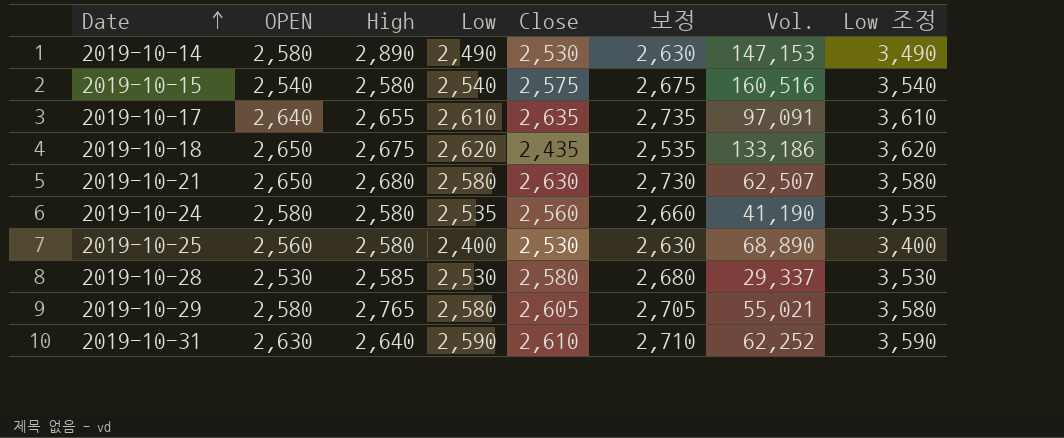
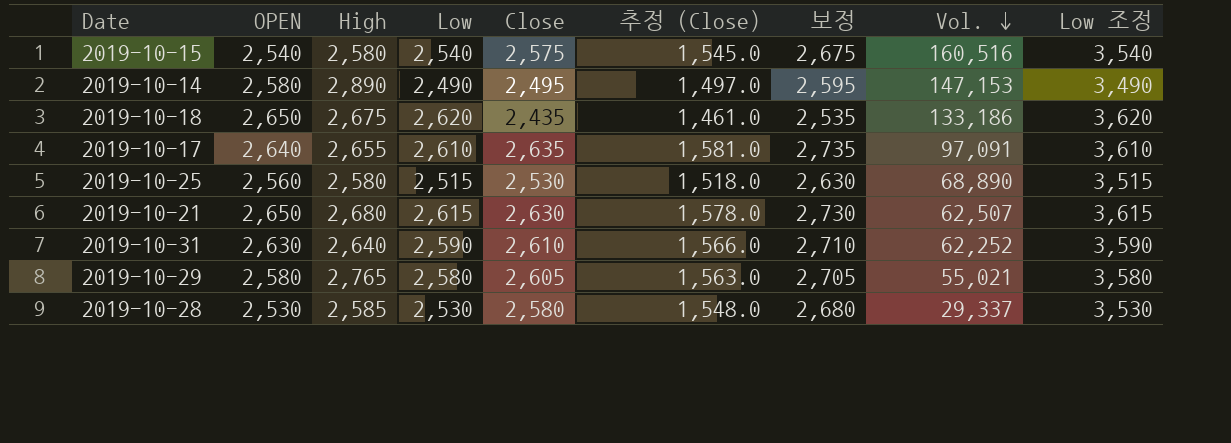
row order: Date ascending -> Vol. descending
column 추정 (Close) | formula: none -> [Close] * 0.6
row 2019-10-24: 2,580 | 2,580 | 2,535 | 2,560 | 2,660 | 41,190 | 3,535 -> none
2019-10-14 | Close: 2,530 -> 2,495
2019-10-14 | 보정: 2,630 -> 2,595
2019-10-25 | Low: 2,400 -> 2,515
2019-10-25 | Low 조정: 3,400 -> 3,515
2019-10-21 | Low: 2,580 -> 2,615
2019-10-21 | Low 조정: 3,580 -> 3,615

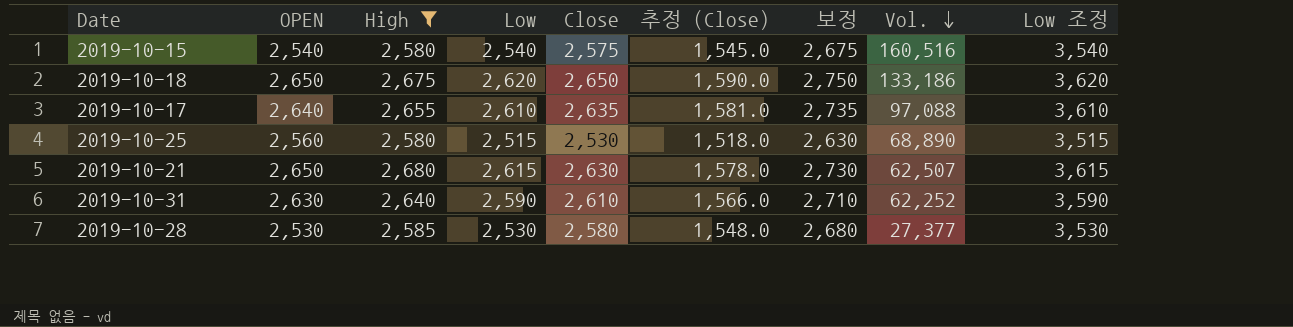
filter: none -> High <= 2,680
2019-10-18 | Close: 2,435 -> 2,650
2019-10-18 | 추정 (Close): 1,461.0 -> 1,590.0
2019-10-18 | 보정: 2,535 -> 2,750
2019-10-17 | Vol.: 97,091 -> 97,088
2019-10-28 | Vol.: 29,337 -> 27,377

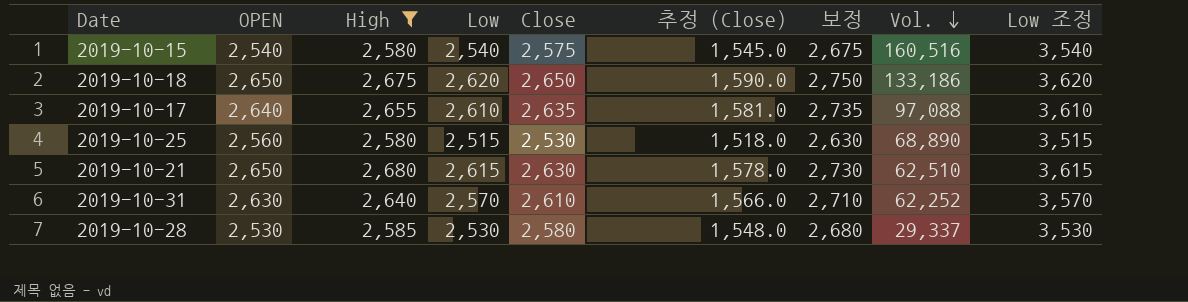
2019-10-21 | Vol.: 62,507 -> 62,510
2019-10-31 | Low: 2,590 -> 2,570
2019-10-31 | Low 조정: 3,590 -> 3,570
2019-10-28 | Vol.: 27,377 -> 29,337

